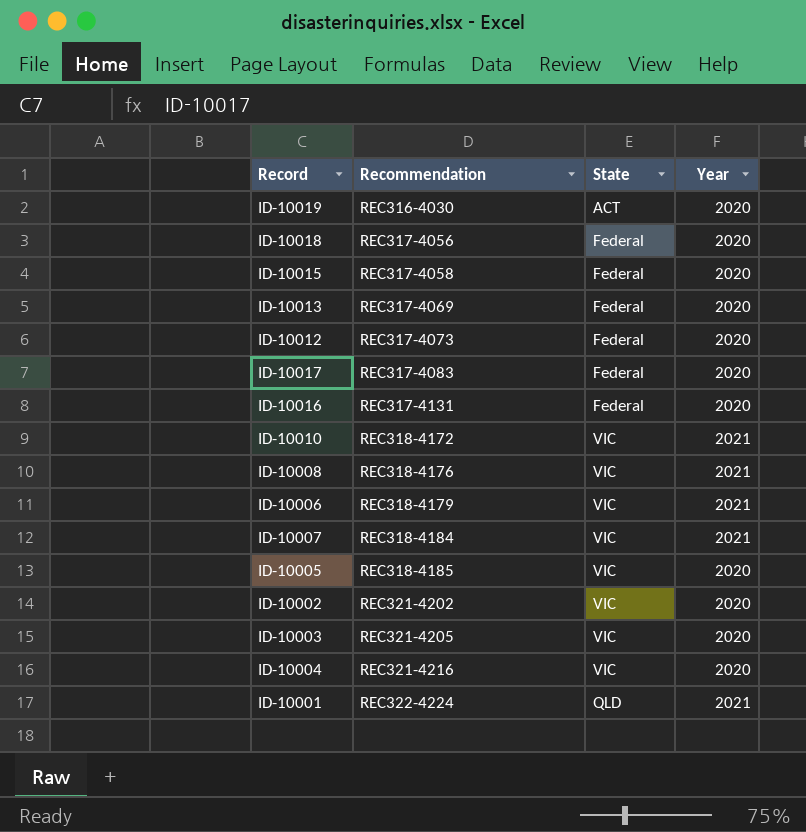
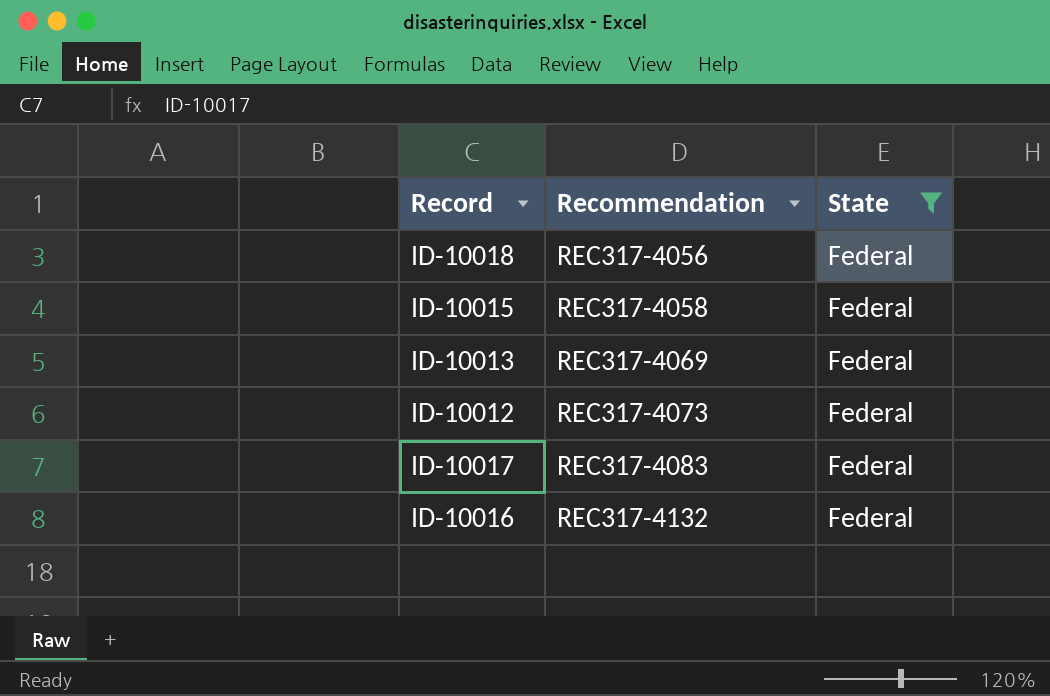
filter: none -> State = Federal
column Year | position: 4 -> none
ID-10016 | Recommendation: REC317-4131 -> REC317-4132

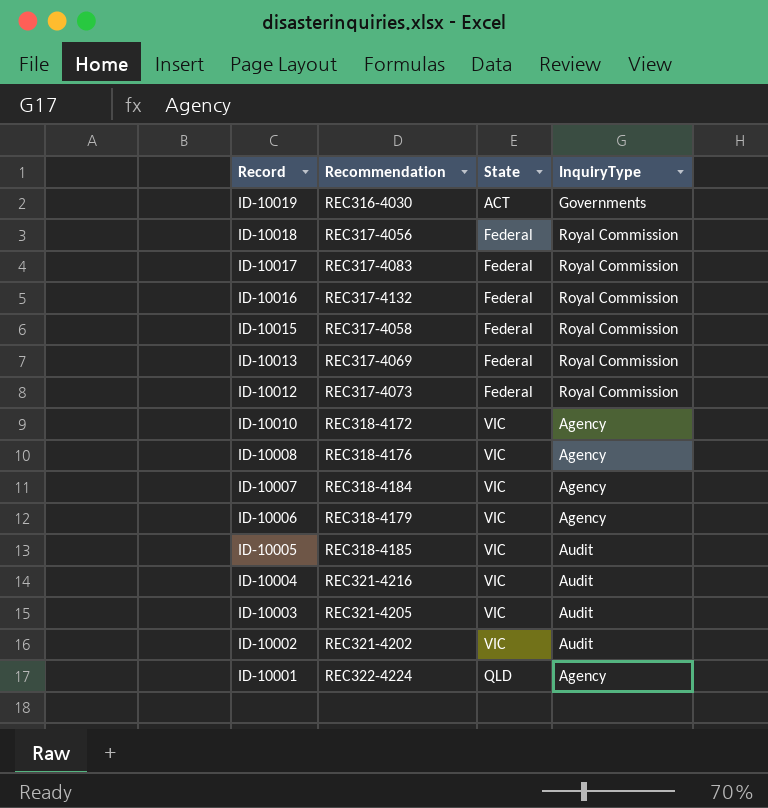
filter: State = Federal -> none
row order: Recommendation ascending -> Record descending
column InquiryType | position: none -> 4

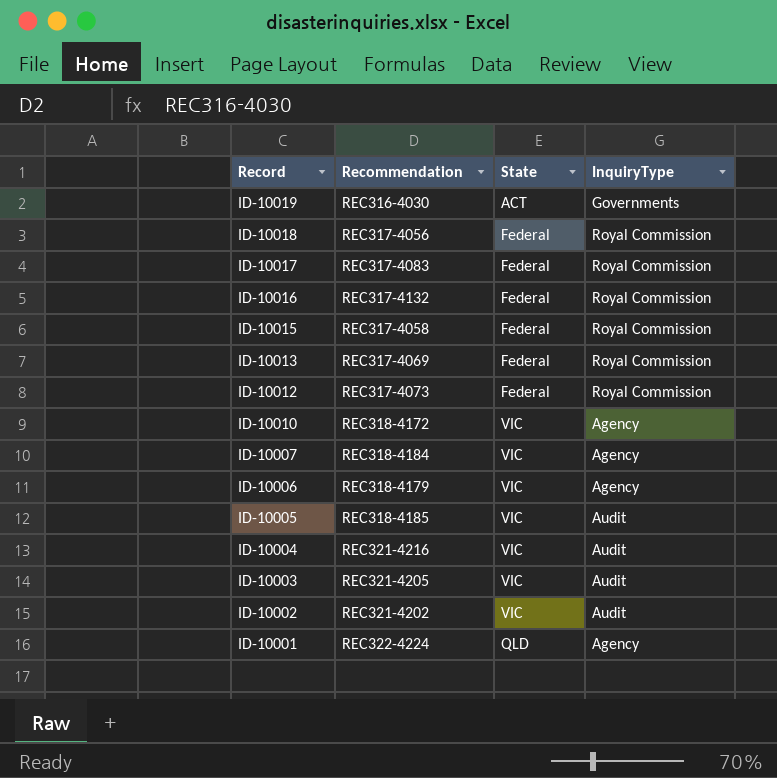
row ID-10008: REC318-4176 | VIC | Agency -> none

